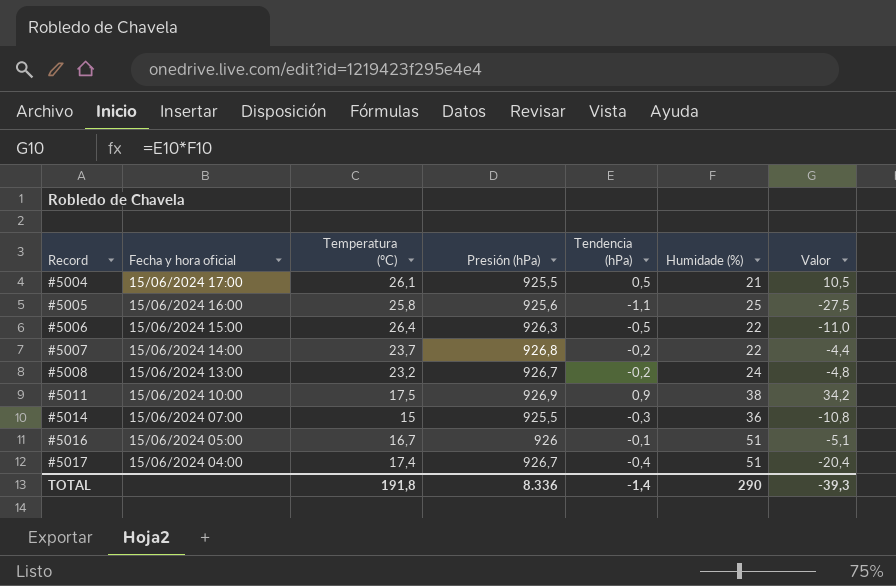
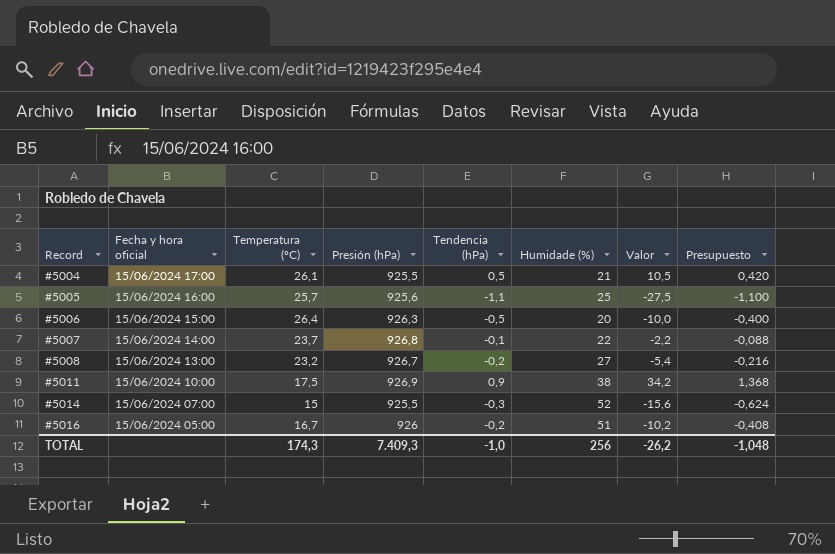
column Presupuesto | formula: none -> [Valor] * 0,04
row #5017: 15/06/2024 04:00 | 17,4 | 926,7 | -0,4 | 51 | -20,4 -> none
#5005 | Temperatura (ºC): 25,8 -> 25,7
#5006 | Humidade (%): 22 -> 20
#5006 | Valor: -11,0 -> -10,0
#5007 | Tendencia (hPa): -0,2 -> -0,1
#5007 | Valor: -4,4 -> -2,2
#5008 | Humidade (%): 24 -> 27
#5008 | Valor: -4,8 -> -5,4
#5014 | Humidade (%): 36 -> 52
#5014 | Valor: -10,8 -> -15,6
#5016 | Tendencia (hPa): -0,1 -> -0,2
#5016 | Valor: -5,1 -> -10,2
TOTAL | Temperatura (ºC): 191,8 -> 174,3
TOTAL | Presión (hPa): 8.336 -> 7.409,3
TOTAL | Tendencia (hPa): -1,4 -> -1,0
TOTAL | Humidade (%): 290 -> 256
TOTAL | Valor: -39,3 -> -26,2

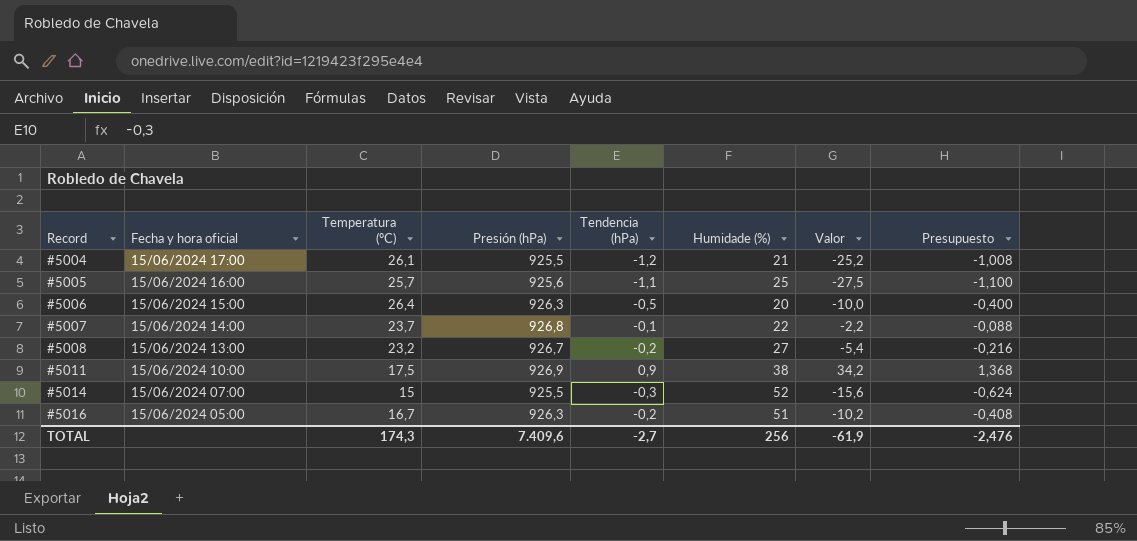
#5004 | Tendencia (hPa): 0,5 -> -1,2
#5004 | Valor: 10,5 -> -25,2
#5004 | Presupuesto: 0,420 -> -1,008
#5016 | Presión (hPa): 926 -> 926,3
TOTAL | Presión (hPa): 7.409,3 -> 7.409,6
TOTAL | Tendencia (hPa): -1,0 -> -2,7
TOTAL | Valor: -26,2 -> -61,9
TOTAL | Presupuesto: -1,048 -> -2,476

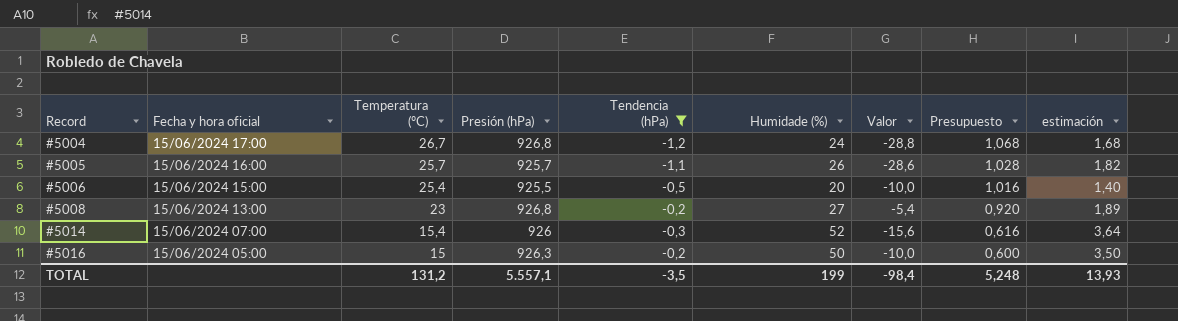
filter: none -> Tendencia (hPa) <= -0,2
column Presupuesto | formula: [Valor] * 0,04 -> [Temperatura (ºC)] * 0,04
column estimación | formula: none -> [Humidade (%)] * 0,07
#5004 | Temperatura (ºC): 26,1 -> 26,7
#5004 | Presión (hPa): 925,5 -> 926,8
#5004 | Humidade (%): 21 -> 24
#5004 | Valor: -25,2 -> -28,8
#5005 | Presión (hPa): 925,6 -> 925,7
#5005 | Humidade (%): 25 -> 26
#5005 | Valor: -27,5 -> -28,6
#5006 | Temperatura (ºC): 26,4 -> 25,4
#5006 | Presión (hPa): 926,3 -> 925,5
#5008 | Temperatura (ºC): 23,2 -> 23
#5008 | Presión (hPa): 926,7 -> 926,8
#5014 | Temperatura (ºC): 15 -> 15,4
#5014 | Presión (hPa): 925,5 -> 926
#5016 | Temperatura (ºC): 16,7 -> 15
#5016 | Humidade (%): 51 -> 50
#5016 | Valor: -10,2 -> -10,0
TOTAL | Temperatura (ºC): 174,3 -> 131,2
TOTAL | Presión (hPa): 7.409,6 -> 5.557,1
TOTAL | Tendencia (hPa): -2,7 -> -3,5
TOTAL | Humidade (%): 256 -> 199
TOTAL | Valor: -61,9 -> -98,4
TOTAL | Presupuesto: -2,476 -> 5,248

